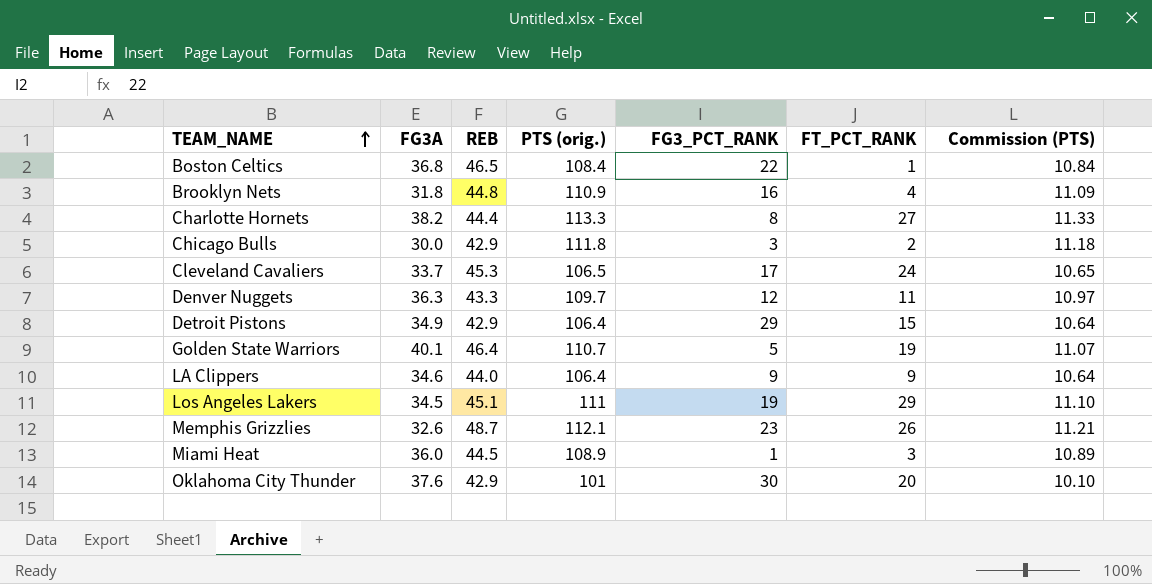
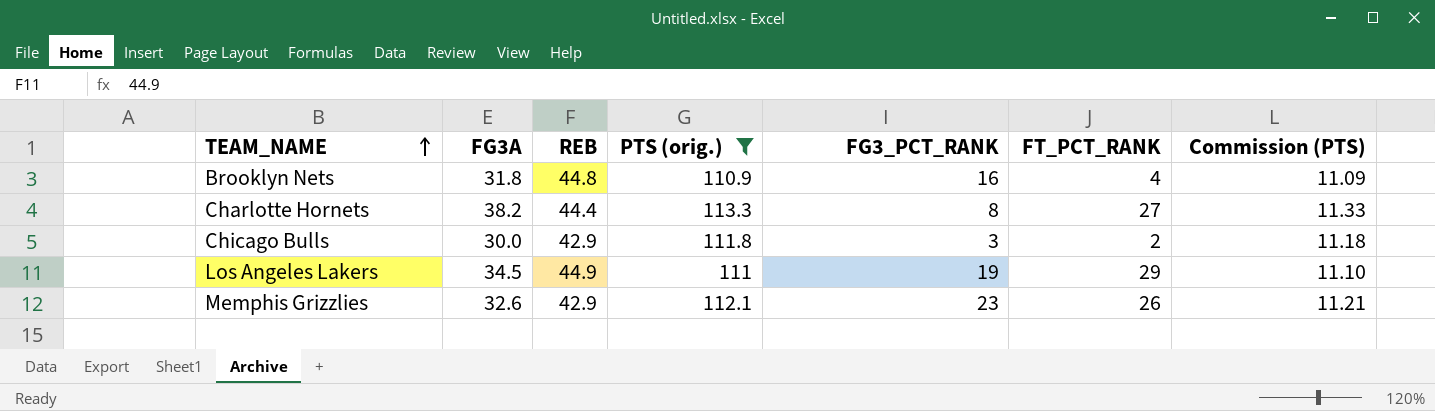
filter: none -> PTS (orig.) >= 110.9
Los Angeles Lakers | REB: 45.1 -> 44.9
Memphis Grizzlies | REB: 48.7 -> 42.9

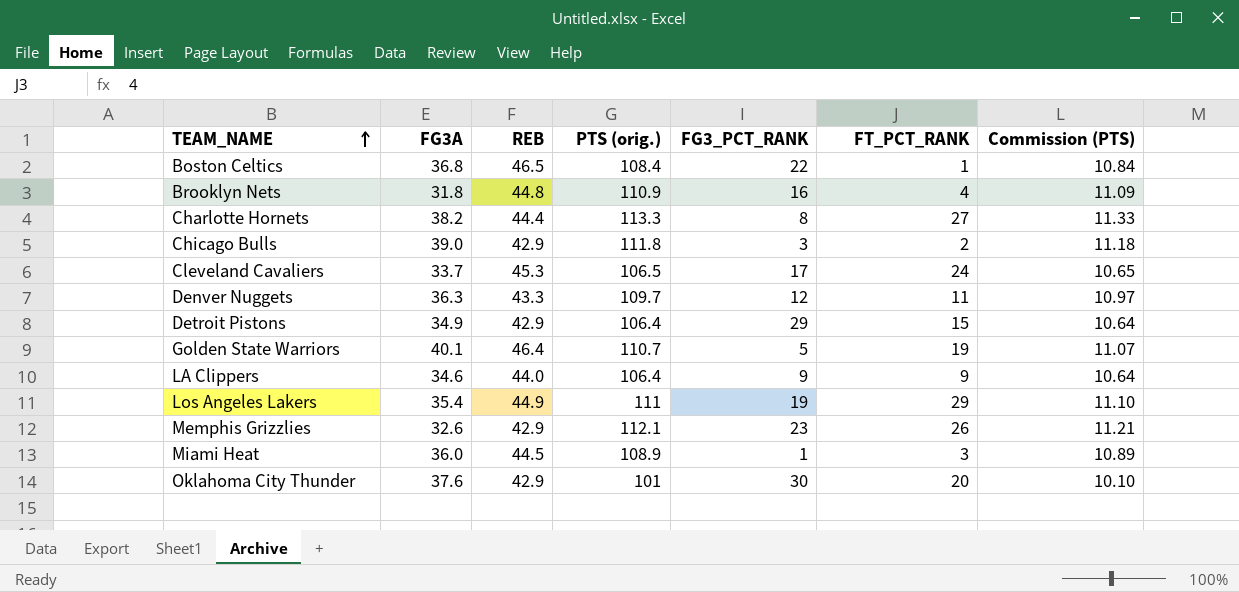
filter: PTS (orig.) >= 110.9 -> none
Chicago Bulls | FG3A: 30.0 -> 39.0
Los Angeles Lakers | FG3A: 34.5 -> 35.4

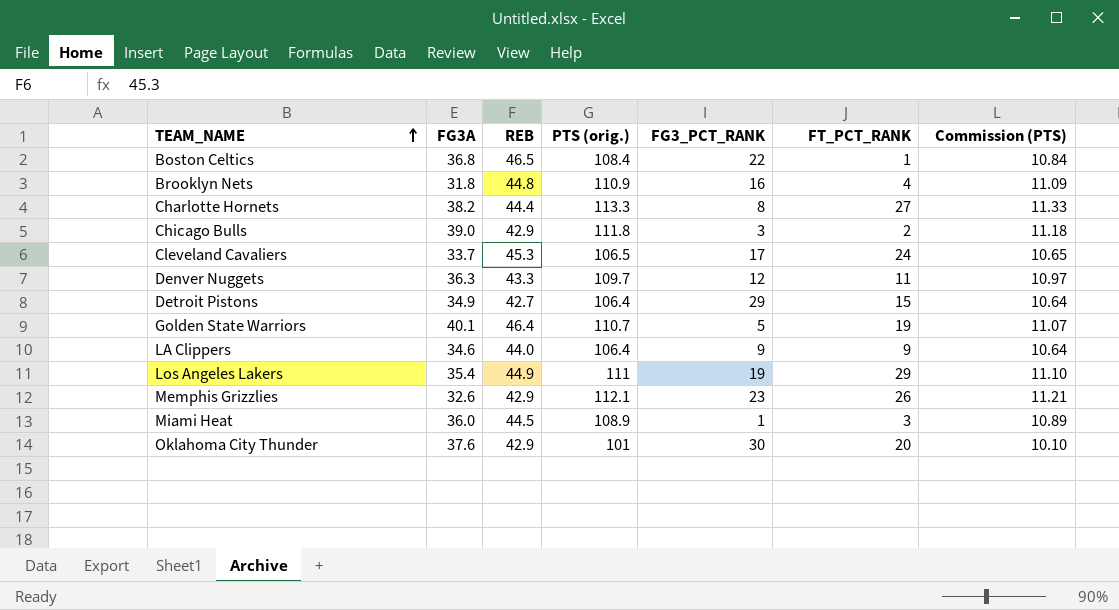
Detroit Pistons | REB: 42.9 -> 42.7

